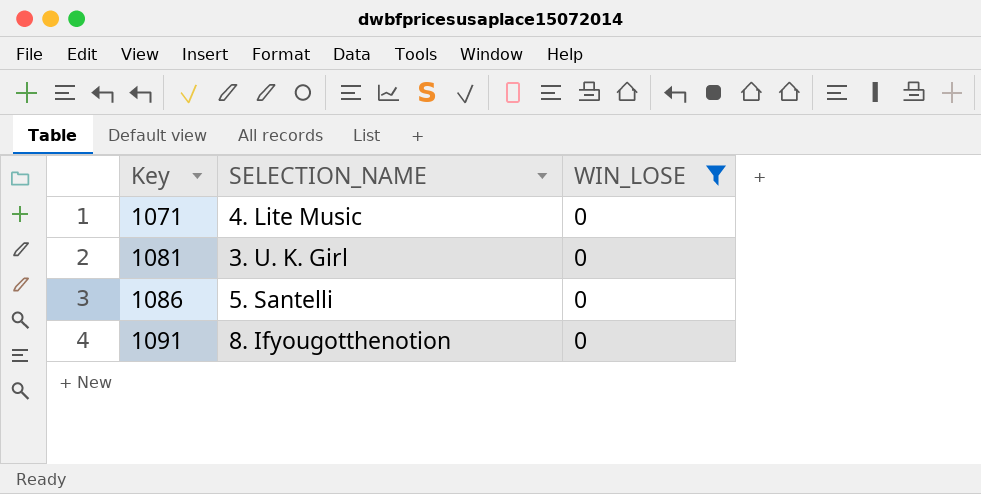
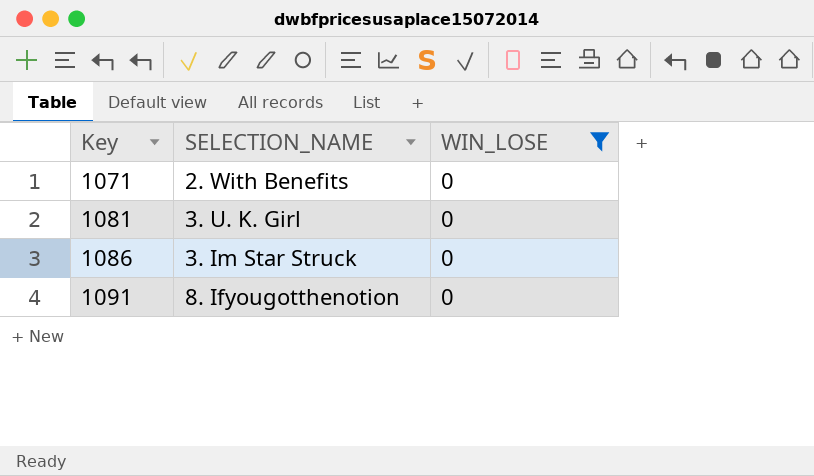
1071 | SELECTION_NAME: 4. Lite Music -> 2. With Benefits
1086 | SELECTION_NAME: 5. Santelli -> 3. Im Star Struck

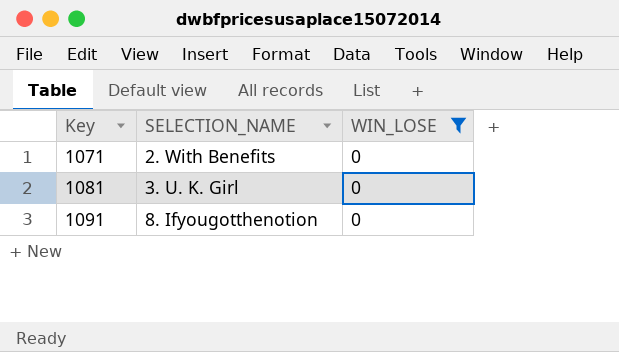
row 1086: 3. Im Star Struck | 0 -> none

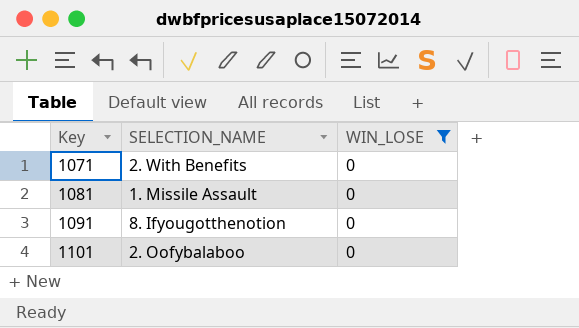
1081 | SELECTION_NAME: 3. U. K. Girl -> 1. Missile Assault
row 1101: none -> 2. Oofybalaboo | 0

